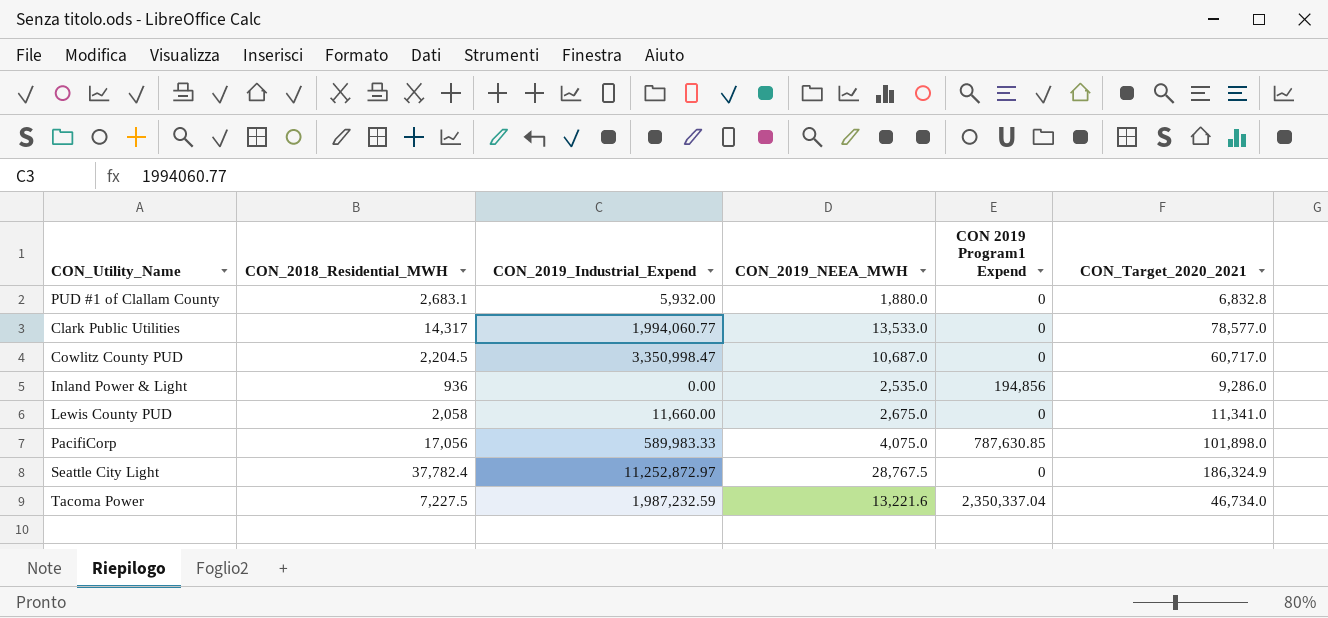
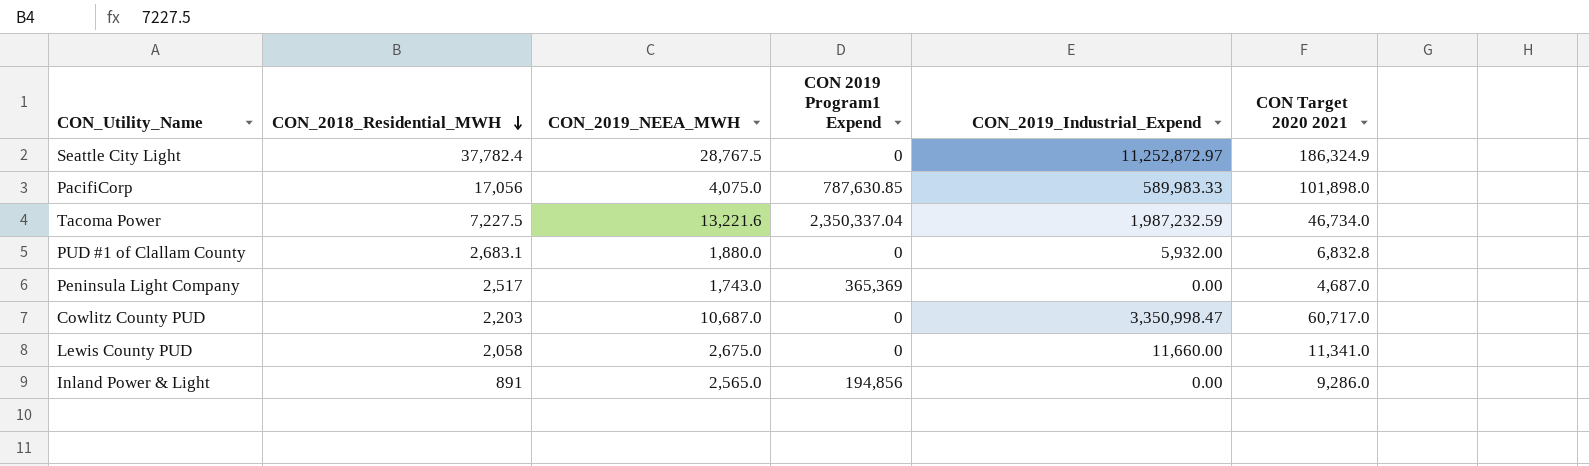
row order: none -> CON_2018_Residential_MWH descending
column CON_2019_Industrial_Expend | position: 3 -> 5
column name: CON_Target_2020_2021 -> CON Target 2020 2021
row Clark Public Utilities: 14,317 | 1,994,060.77 | 13,533.0 | 0 | 78,577.0 -> none
row Peninsula Light Company: none -> 2,517 | 1,743.0 | 365,369 | 0.00 | 4,687.0
Cowlitz County PUD | CON_2018_Residential_MWH: 2,204.5 -> 2,203
Inland Power & Light | CON_2018_Residential_MWH: 936 -> 891
Inland Power & Light | CON_2019_NEEA_MWH: 2,535.0 -> 2,565.0

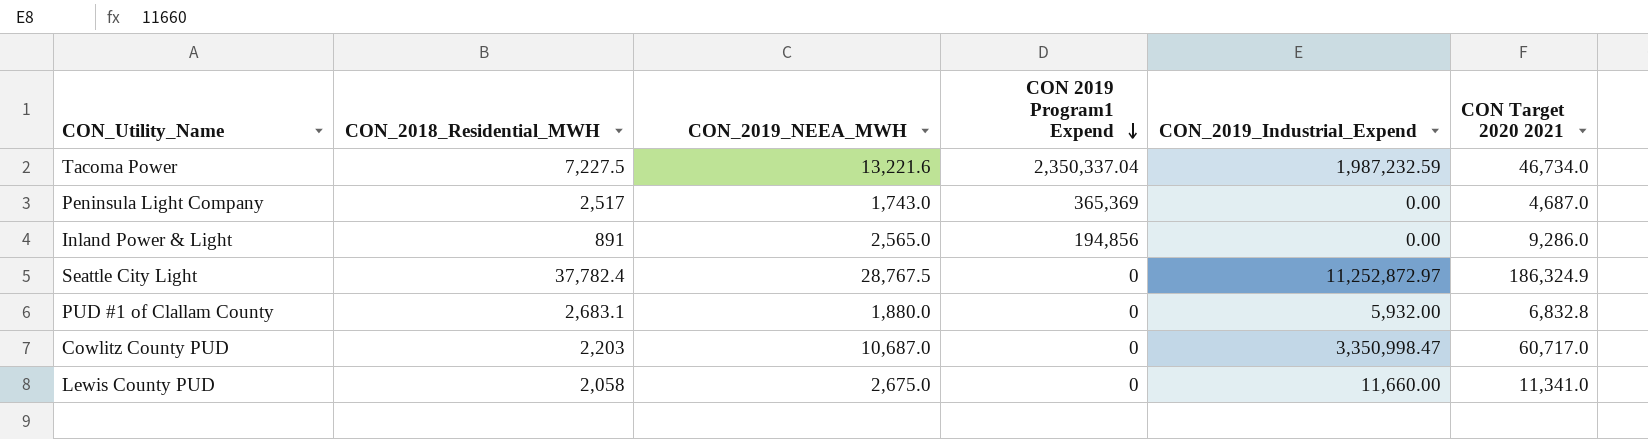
row order: CON_2018_Residential_MWH descending -> CON 2019 Program1 Expend descending
row PacifiCorp: 17,056 | 4,075.0 | 787,630.85 | 589,983.33 | 101,898.0 -> none

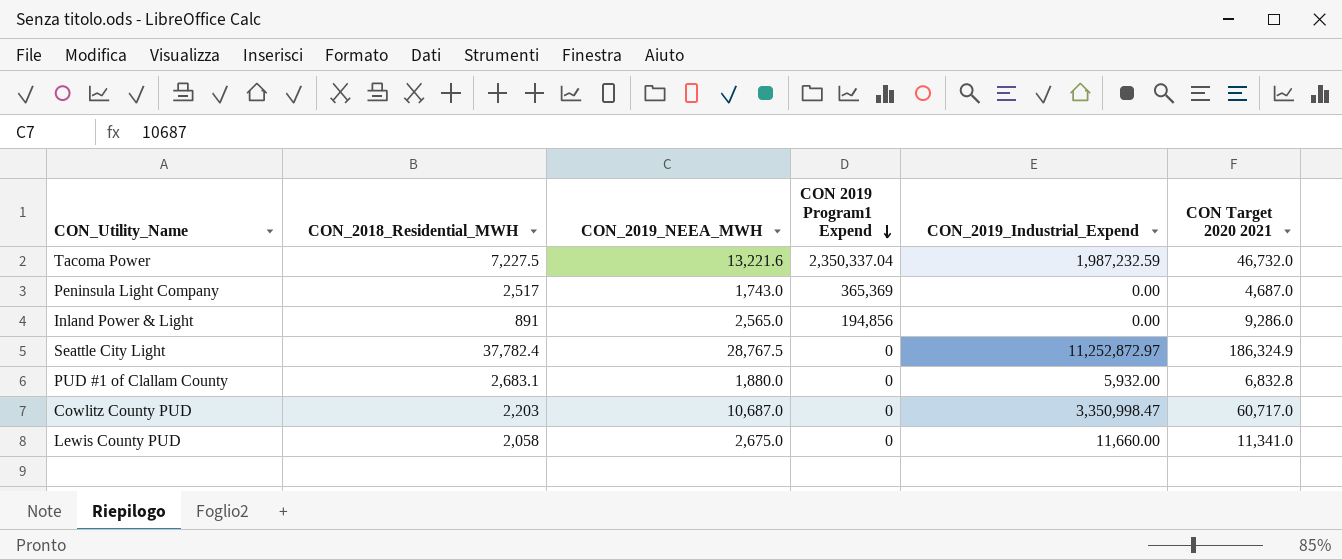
Tacoma Power | CON Target 2020 2021: 46,734.0 -> 46,732.0

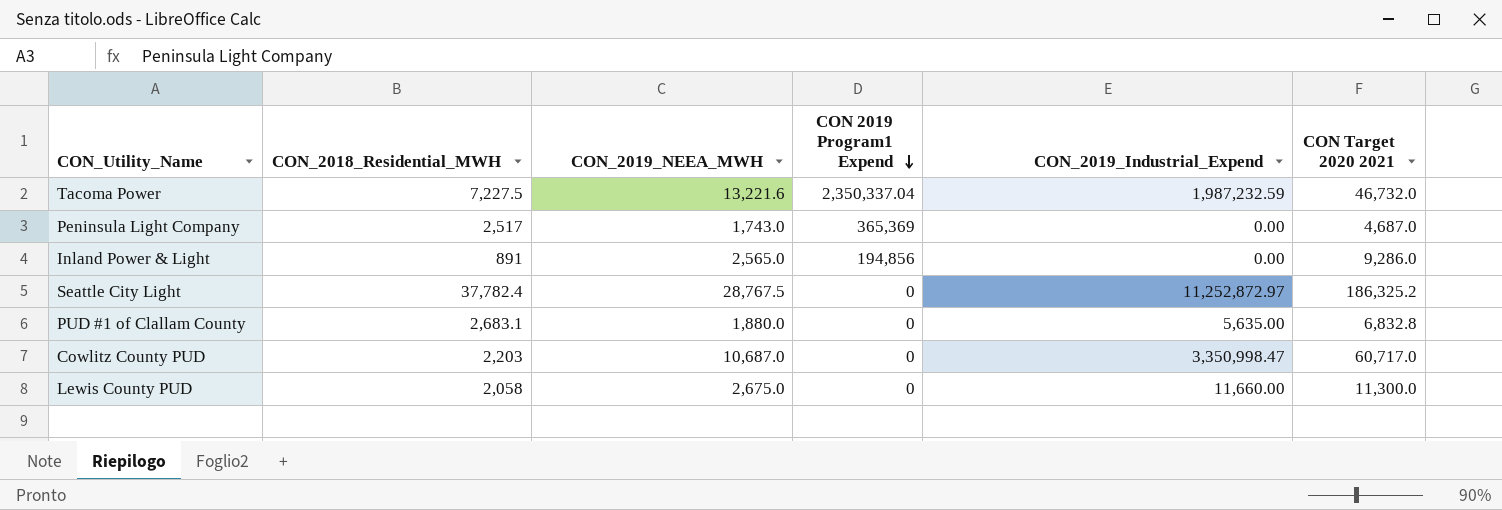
Seattle City Light | CON Target 2020 2021: 186,324.9 -> 186,325.2
PUD #1 of Clallam County | CON_2019_Industrial_Expend: 5,932.00 -> 5,635.00
Lewis County PUD | CON Target 2020 2021: 11,341.0 -> 11,300.0

